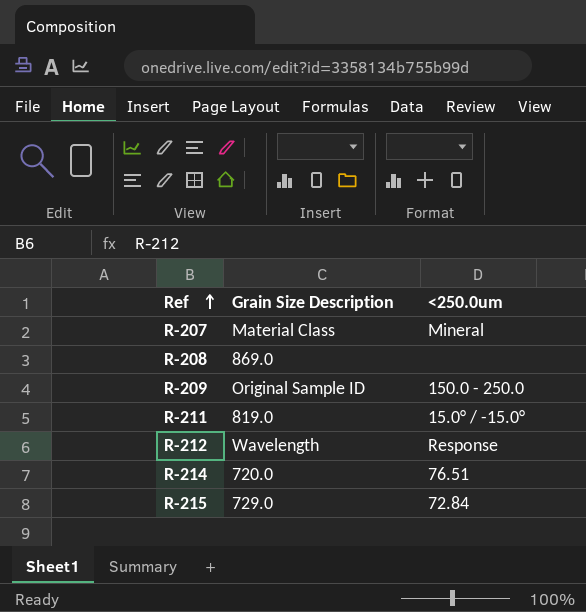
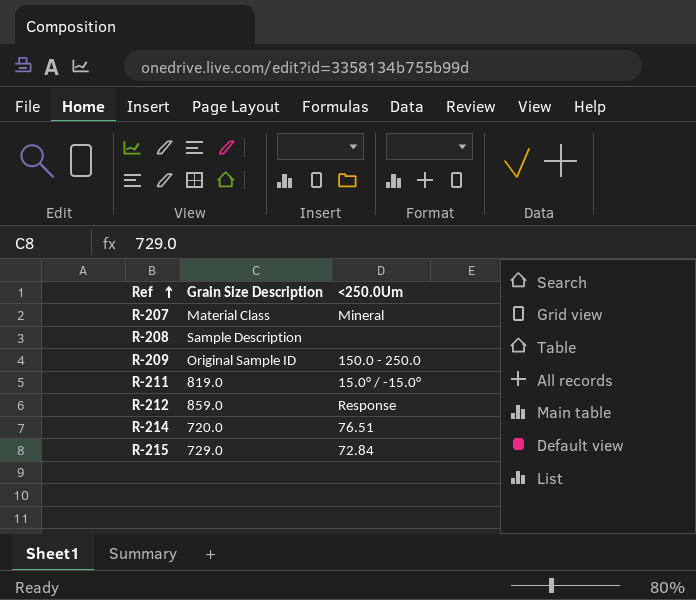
column name: <250.0um -> <250.0Um
R-208 | Grain Size Description: 869.0 -> Sample Description
R-212 | Grain Size Description: Wavelength -> 859.0

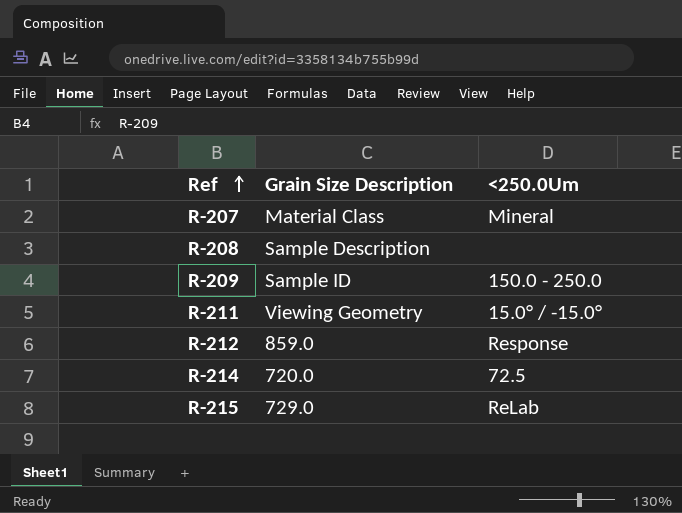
R-209 | Grain Size Description: Original Sample ID -> Sample ID
R-211 | Grain Size Description: 819.0 -> Viewing Geometry
R-214 | <250.0Um: 76.51 -> 72.5
R-215 | <250.0Um: 72.84 -> ReLab

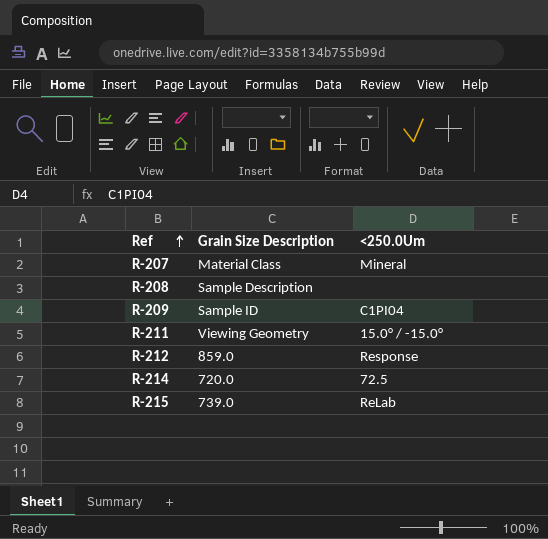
R-209 | <250.0Um: 150.0 - 250.0 -> C1PI04
R-215 | Grain Size Description: 729.0 -> 739.0

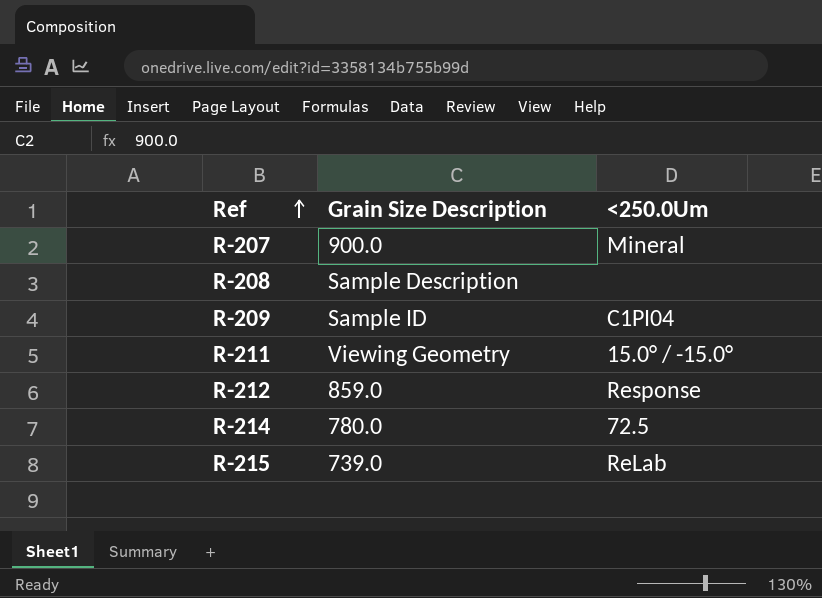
R-207 | Grain Size Description: Material Class -> 900.0
R-214 | Grain Size Description: 720.0 -> 780.0

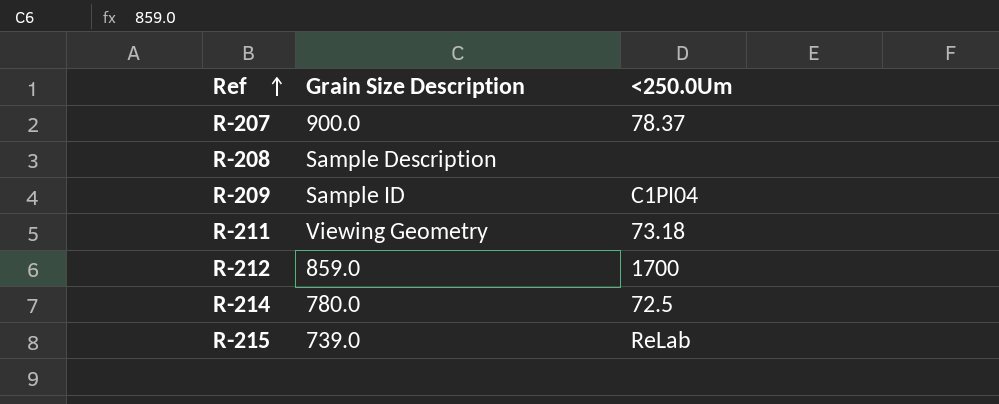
R-207 | <250.0Um: Mineral -> 78.37
R-211 | <250.0Um: 15.0° / -15.0° -> 73.18
R-212 | <250.0Um: Response -> 1700

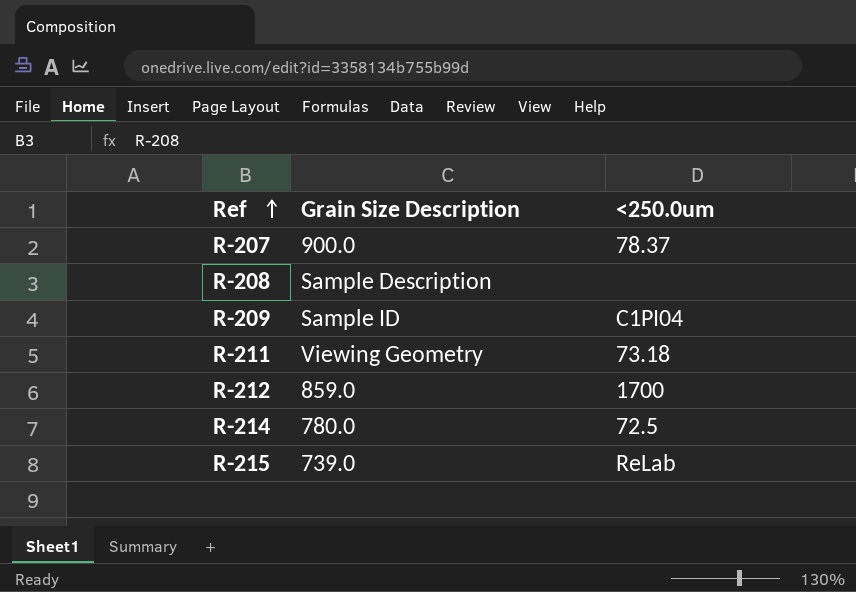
column name: <250.0Um -> <250.0um

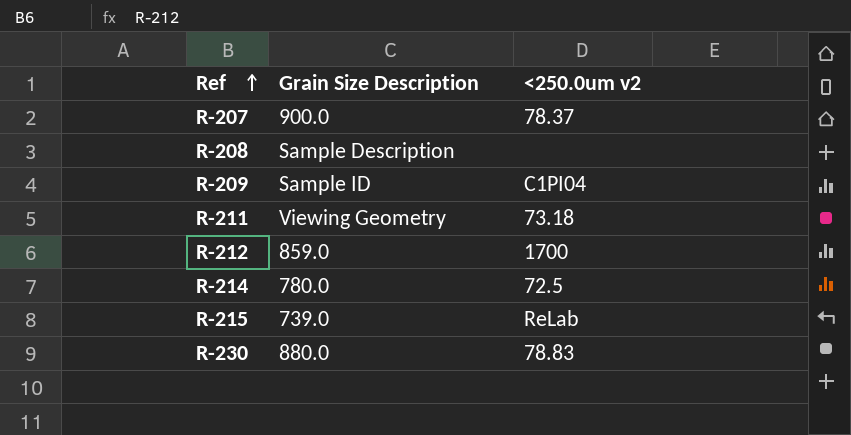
column name: <250.0um -> <250.0um v2
row R-230: none -> 880.0 | 78.83

